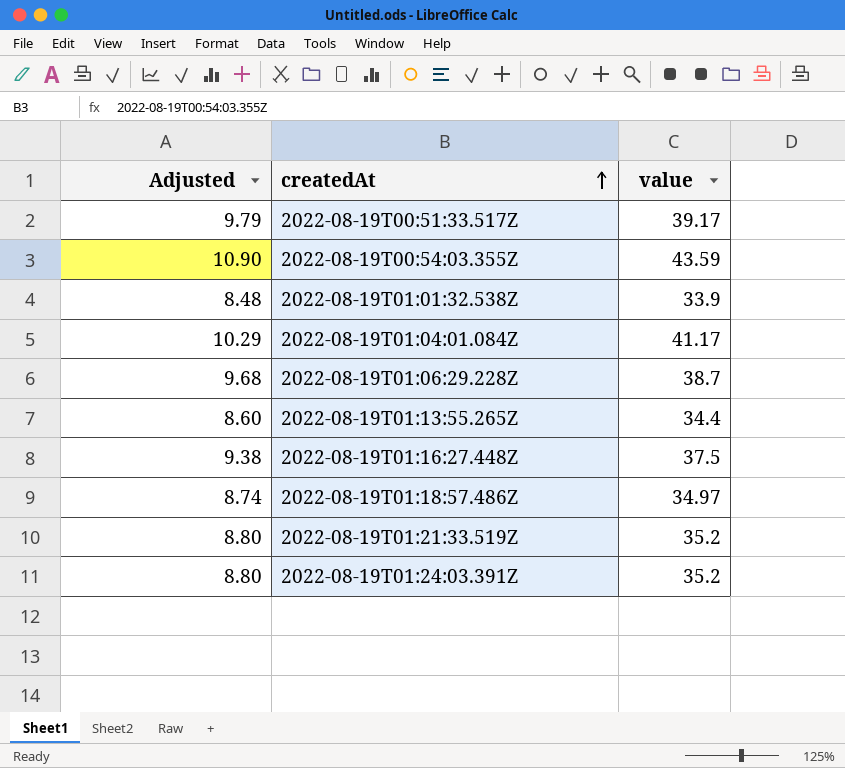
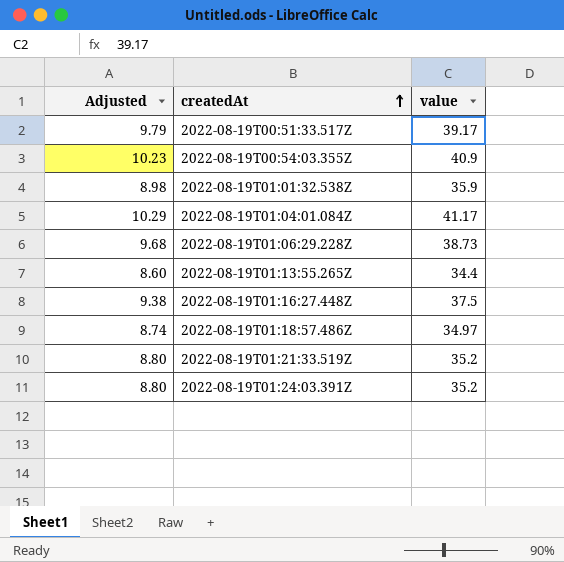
2022-08-19T00:54:03.355Z | Adjusted: 10.90 -> 10.23
2022-08-19T00:54:03.355Z | value: 43.59 -> 40.9
2022-08-19T01:01:32.538Z | Adjusted: 8.48 -> 8.98
2022-08-19T01:01:32.538Z | value: 33.9 -> 35.9
2022-08-19T01:06:29.228Z | value: 38.7 -> 38.73

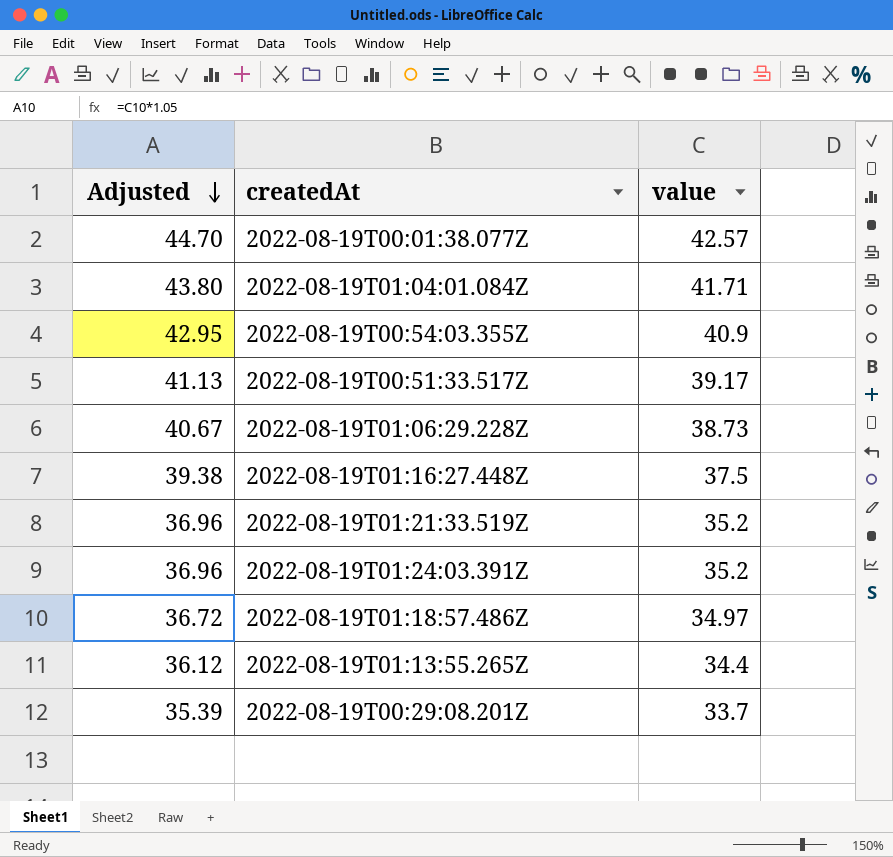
row order: createdAt ascending -> Adjusted descending
column Adjusted | formula: [value] * 0.25 -> [value] * 1.05
row 2022-08-19T01:01:32.538Z: 8.98 | 35.9 -> none
row 2022-08-19T00:01:38.077Z: none -> 44.70 | 42.57
2022-08-19T01:04:01.084Z | value: 41.17 -> 41.71
row 2022-08-19T00:29:08.201Z: none -> 35.39 | 33.7

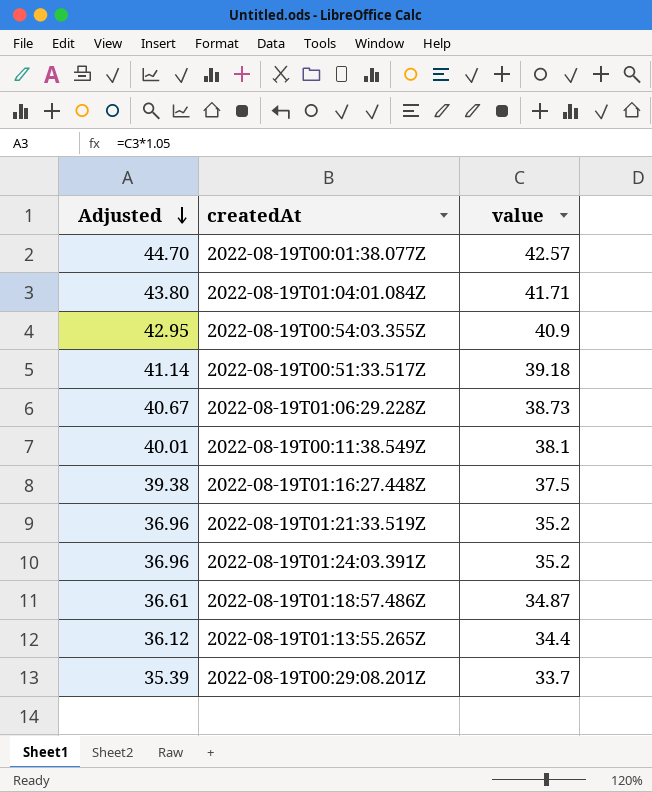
2022-08-19T00:51:33.517Z | Adjusted: 41.13 -> 41.14
2022-08-19T00:51:33.517Z | value: 39.17 -> 39.18
row 2022-08-19T00:11:38.549Z: none -> 40.01 | 38.1
2022-08-19T01:18:57.486Z | Adjusted: 36.72 -> 36.61
2022-08-19T01:18:57.486Z | value: 34.97 -> 34.87

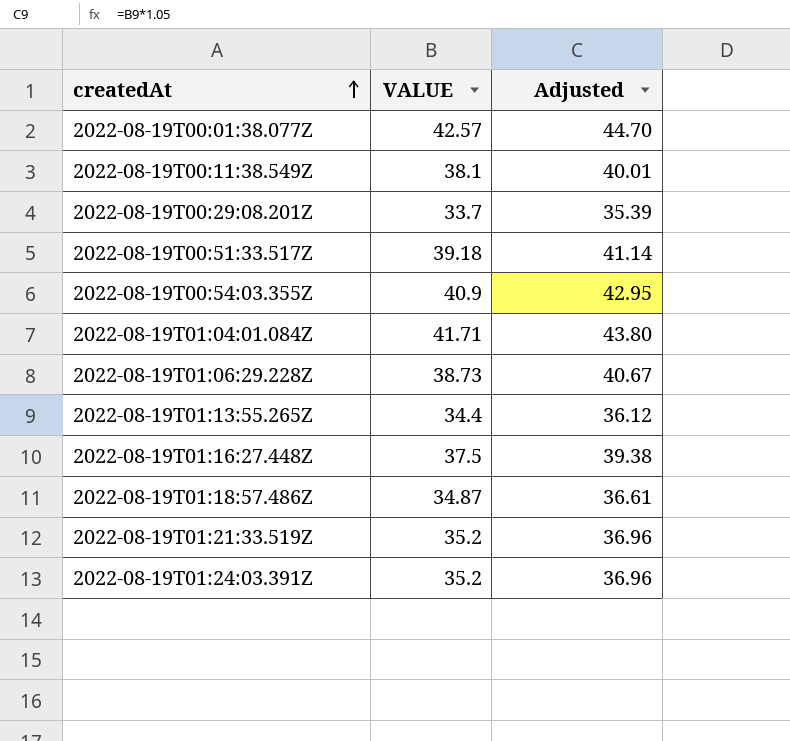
row order: Adjusted descending -> createdAt ascending
column name: value -> VALUE
column Adjusted | position: 1 -> 3

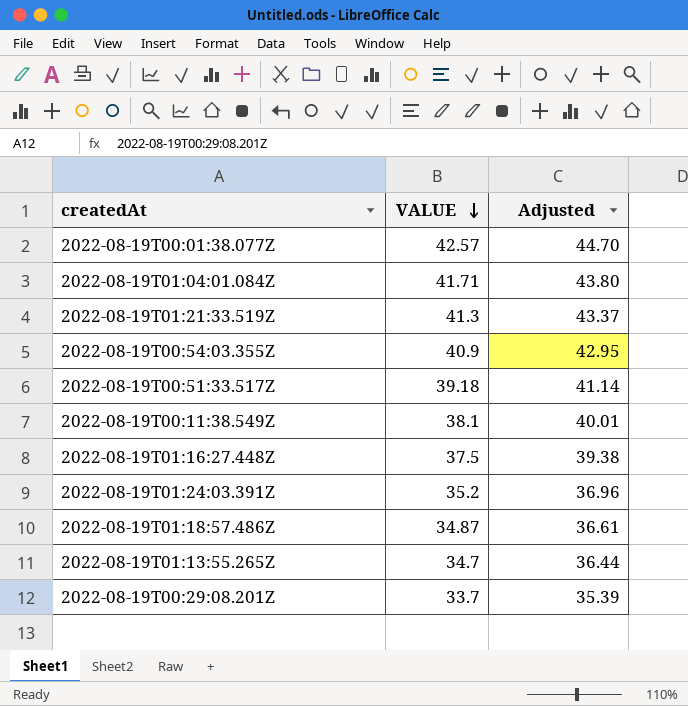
row order: createdAt ascending -> VALUE descending
row 2022-08-19T01:06:29.228Z: 38.73 | 40.67 -> none
2022-08-19T01:21:33.519Z | VALUE: 35.2 -> 41.3
2022-08-19T01:21:33.519Z | Adjusted: 36.96 -> 43.37
2022-08-19T01:13:55.265Z | VALUE: 34.4 -> 34.7
2022-08-19T01:13:55.265Z | Adjusted: 36.12 -> 36.44

